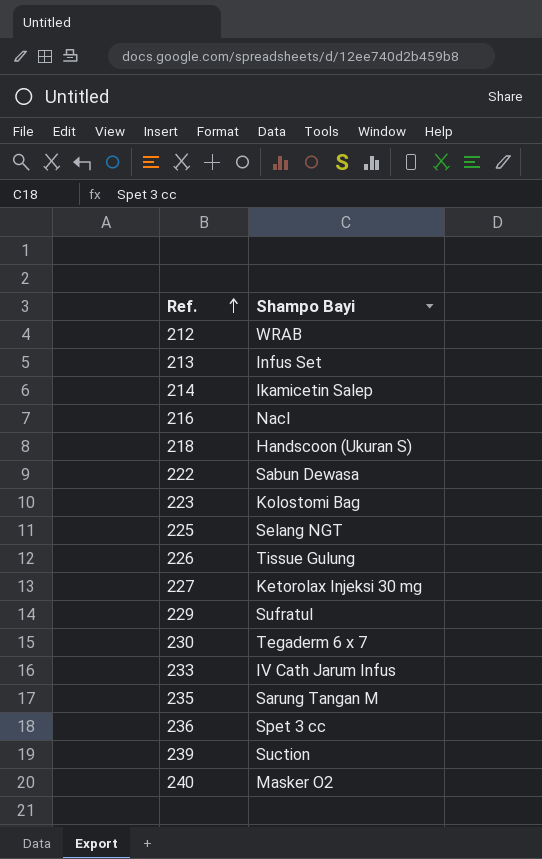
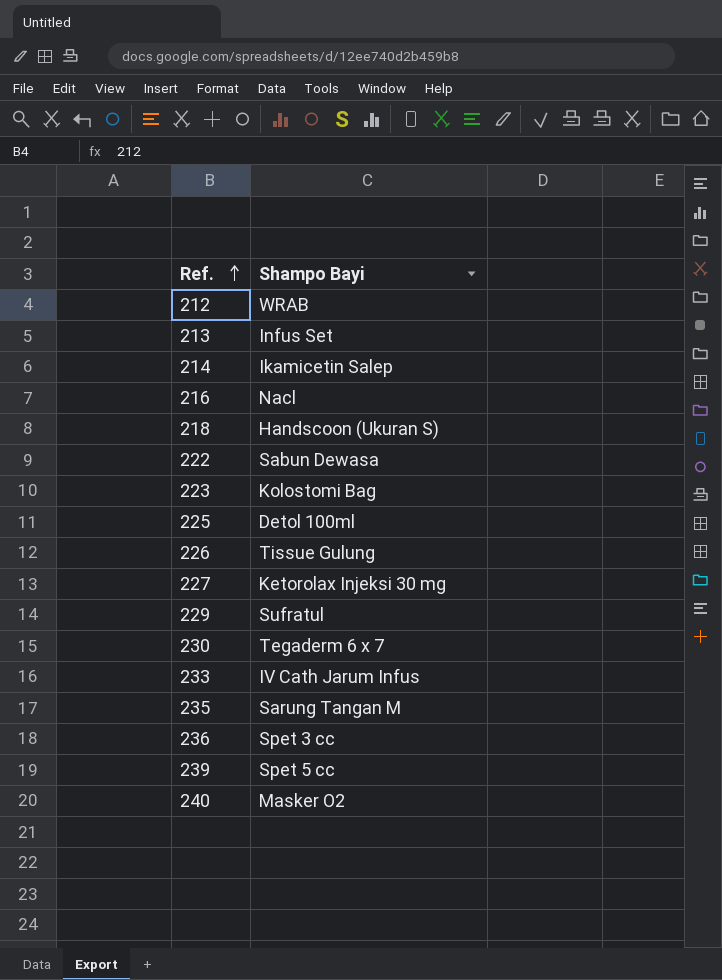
225 | Shampo Bayi: Selang NGT -> Detol 100ml
239 | Shampo Bayi: Suction -> Spet 5 cc

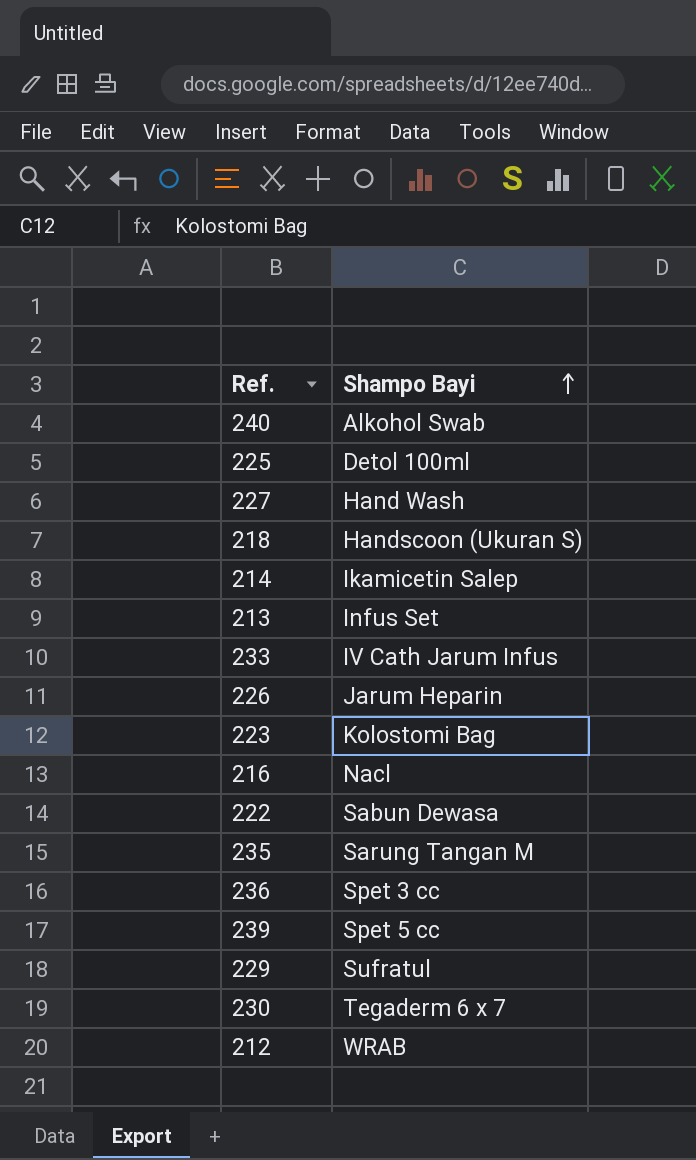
row order: Ref. ascending -> Shampo Bayi ascending
240 | Shampo Bayi: Masker O2 -> Alkohol Swab
227 | Shampo Bayi: Ketorolax Injeksi 30 mg -> Hand Wash
226 | Shampo Bayi: Tissue Gulung -> Jarum Heparin

